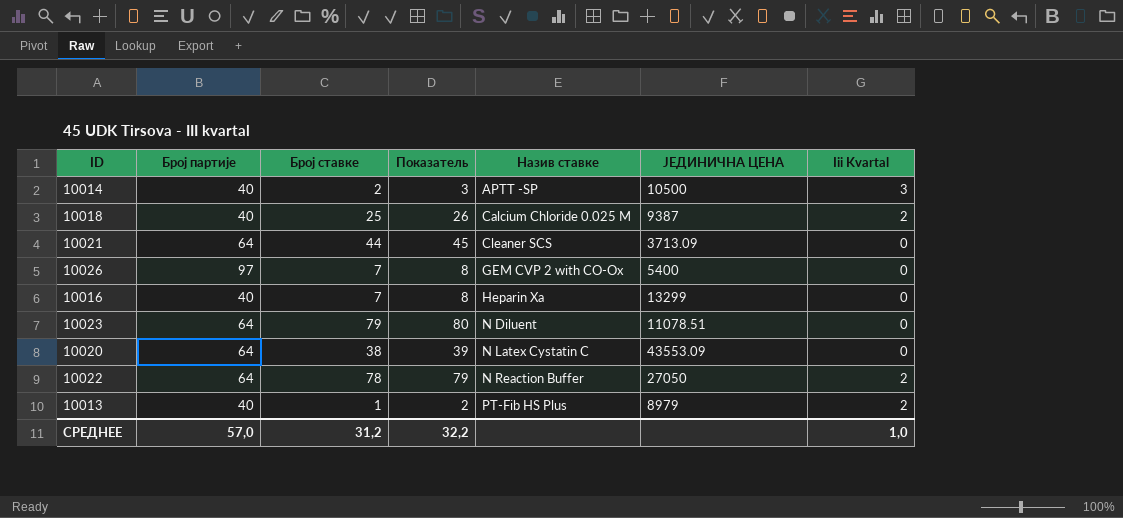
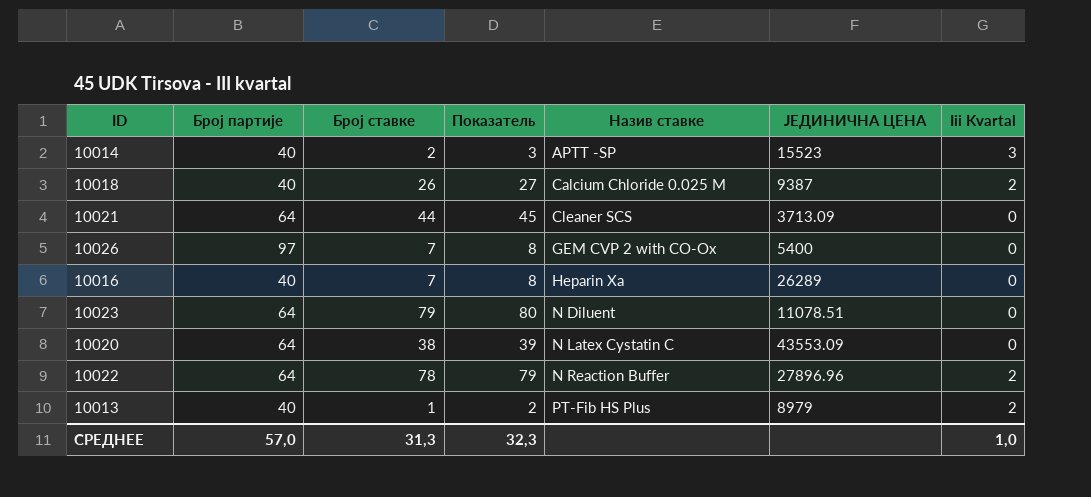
10014 | ЈЕДИНИЧНА ЦЕНА: 10500 -> 15523
10018 | Број ставке: 25 -> 26
10018 | Показатель: 26 -> 27
10016 | ЈЕДИНИЧНА ЦЕНА: 13299 -> 26289
10022 | ЈЕДИНИЧНА ЦЕНА: 27050 -> 27896.96
СРЕДНЕЕ | Број ставке: 31,2 -> 31,3
СРЕДНЕЕ | Показатель: 32,2 -> 32,3

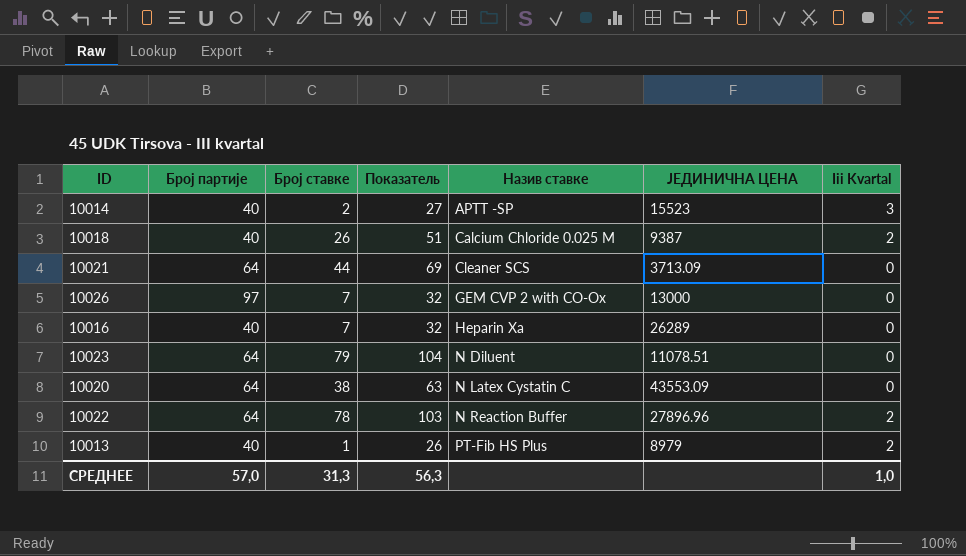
column Показатель | formula: [Број ставке] + 1 -> [Број ставке] + 25
10026 | ЈЕДИНИЧНА ЦЕНА: 5400 -> 13000
СРЕДНЕЕ | Показатель: 32,3 -> 56,3

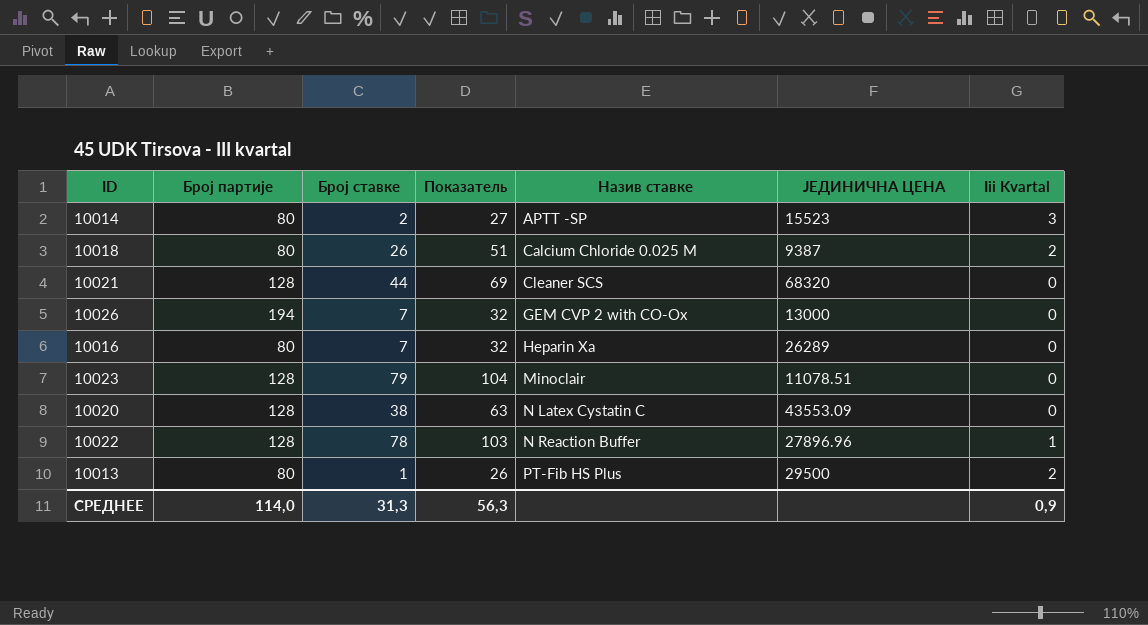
10014 | Број партије: 40 -> 80
10018 | Број партије: 40 -> 80
10021 | Број партије: 64 -> 128
10021 | ЈЕДИНИЧНА ЦЕНА: 3713.09 -> 68320
10026 | Број партије: 97 -> 194
10016 | Број партије: 40 -> 80
10023 | Број партије: 64 -> 128
10023 | Назив ставке: N Diluent -> Minoclair
10020 | Број партије: 64 -> 128
10022 | Број партије: 64 -> 128
10022 | Iii Kvartal: 2 -> 1
10013 | Број партије: 40 -> 80
10013 | ЈЕДИНИЧНА ЦЕНА: 8979 -> 29500
СРЕДНЕЕ | Број партије: 57,0 -> 114,0
СРЕДНЕЕ | Iii Kvartal: 1,0 -> 0,9

